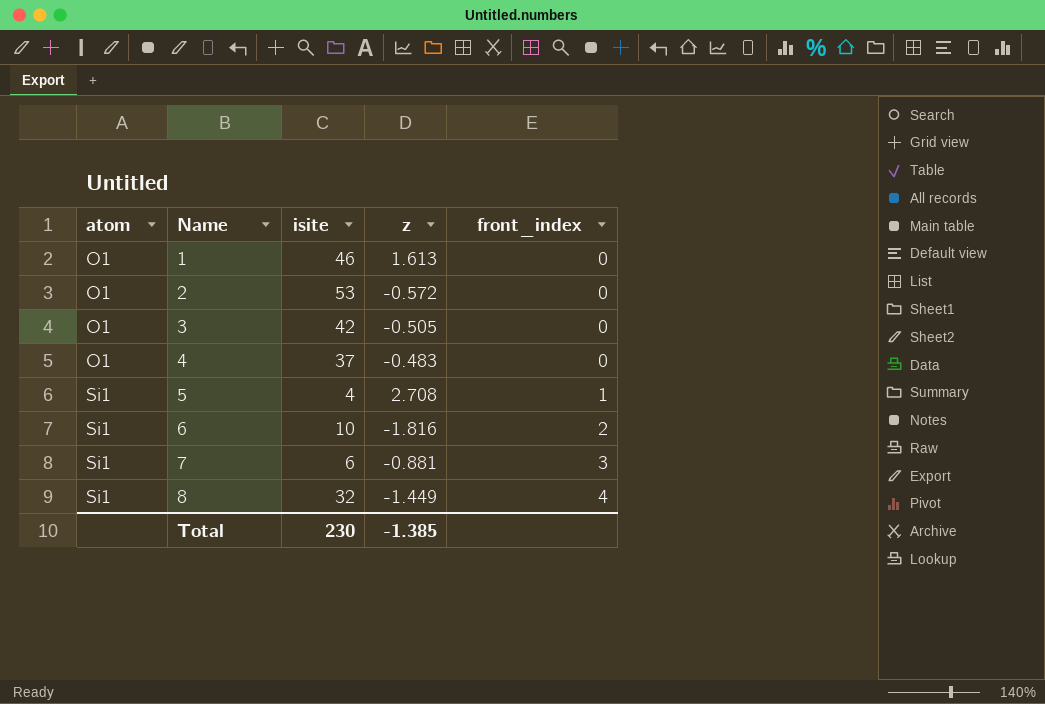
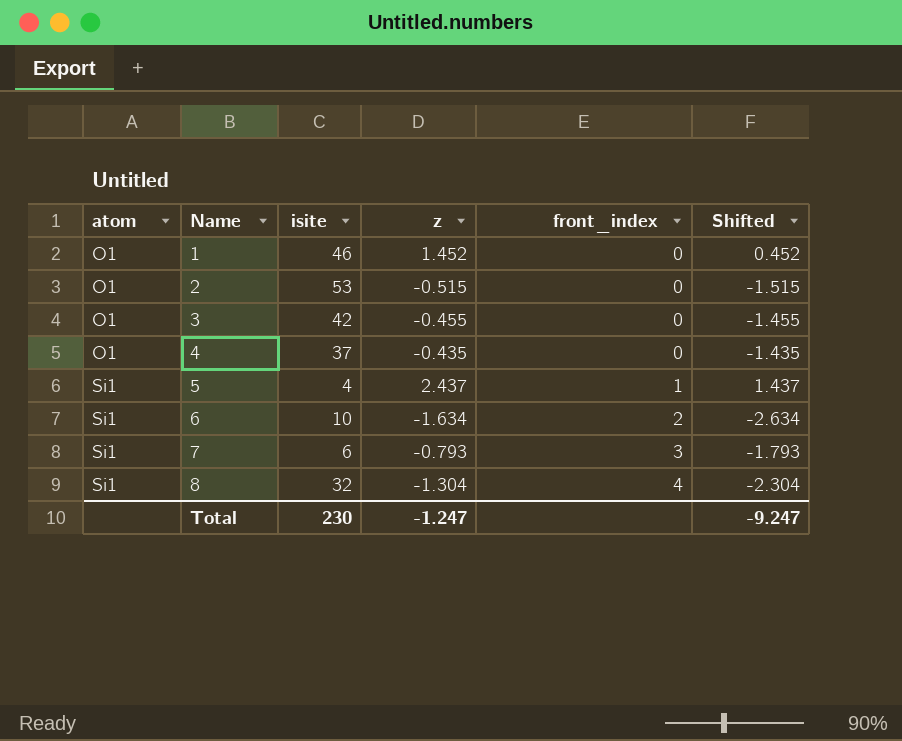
column Shifted | formula: none -> [z] - 1
1 | z: 1.613 -> 1.452
2 | z: -0.572 -> -0.515
3 | z: -0.505 -> -0.455
4 | z: -0.483 -> -0.435
5 | z: 2.708 -> 2.437
6 | z: -1.816 -> -1.634
7 | z: -0.881 -> -0.793
8 | z: -1.449 -> -1.304
Total | z: -1.385 -> -1.247

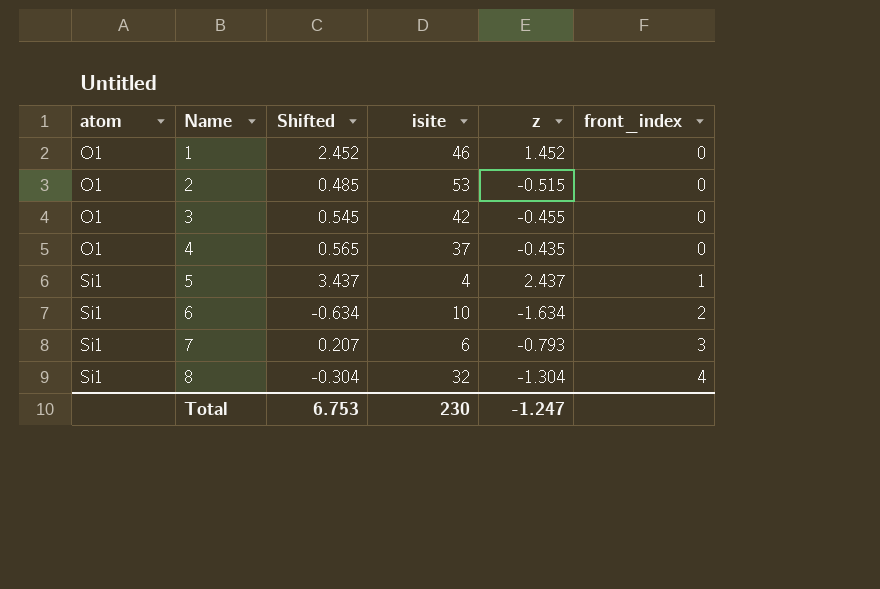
column Shifted | formula: [z] - 1 -> [z] + 1
column Shifted | position: 6 -> 3
Total | Shifted: -9.247 -> 6.753

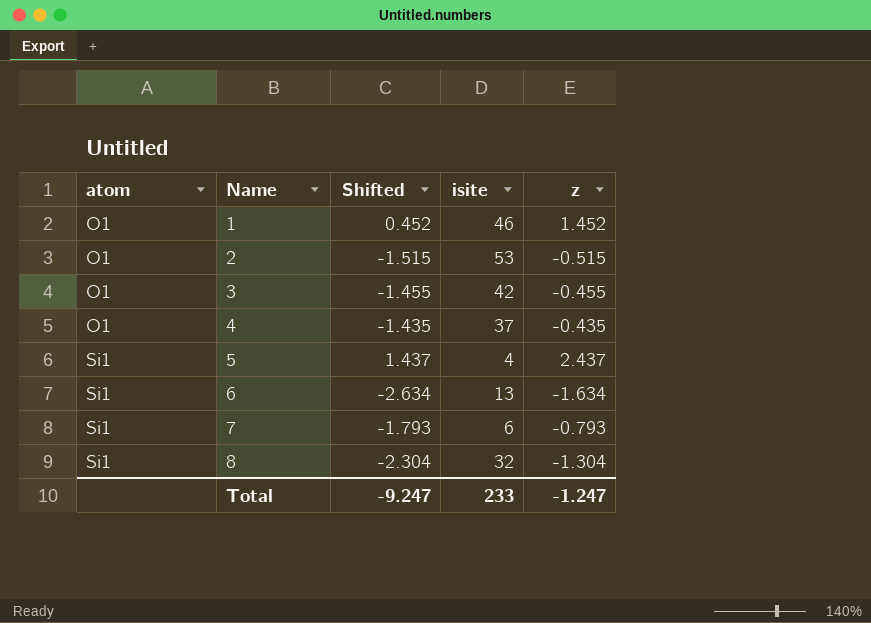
column front_index | position: 6 -> none
column Shifted | formula: [z] + 1 -> [z] - 1
6 | isite: 10 -> 13
Total | Shifted: 6.753 -> -9.247
Total | isite: 230 -> 233

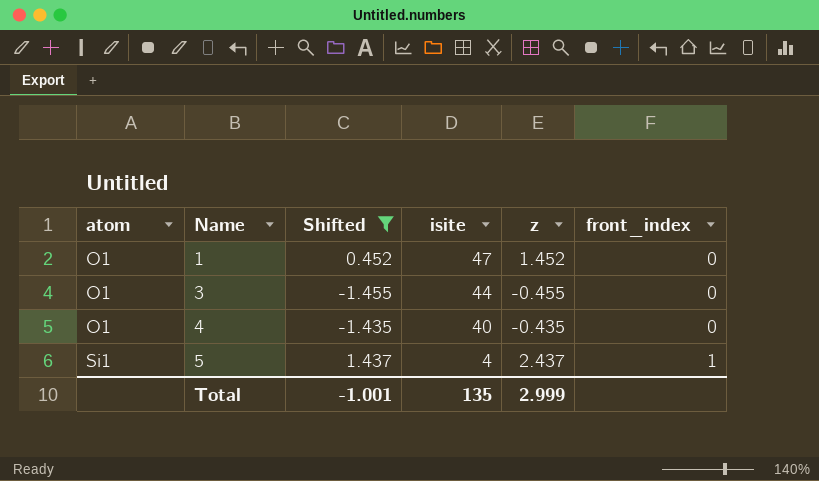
filter: none -> Shifted >= -1.455
column front_index | position: none -> 6
1 | isite: 46 -> 47
3 | isite: 42 -> 44
4 | isite: 37 -> 40
Total | Shifted: -9.247 -> -1.001
Total | isite: 233 -> 135
Total | z: -1.247 -> 2.999

